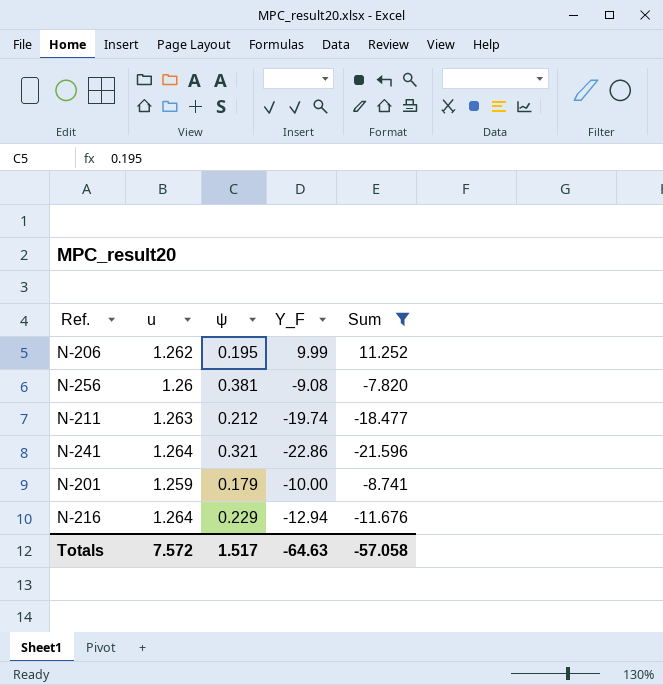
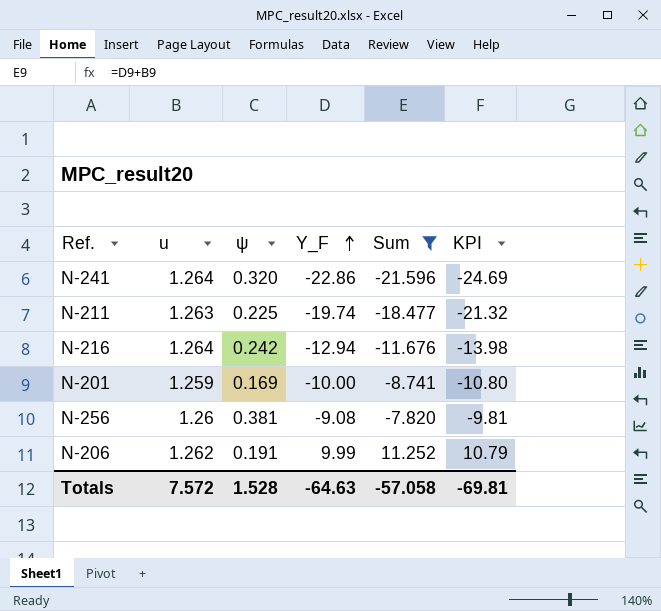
row order: none -> Y_F ascending
column KPI | formula: none -> [Y_F] * 1.08
N-241 | ψ: 0.321 -> 0.320
N-211 | ψ: 0.212 -> 0.225
N-216 | ψ: 0.229 -> 0.242
N-201 | ψ: 0.179 -> 0.169
N-206 | ψ: 0.195 -> 0.191
Totals | ψ: 1.517 -> 1.528

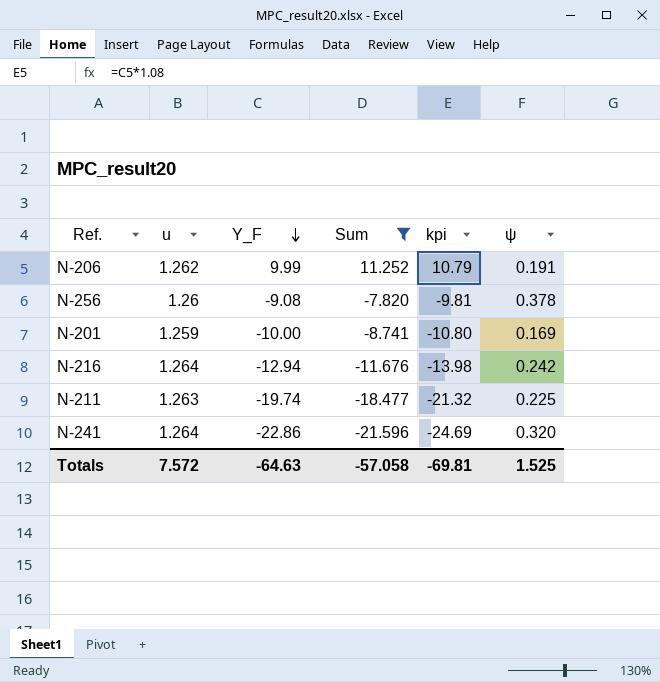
row order: Y_F ascending -> Y_F descending
column name: KPI -> kpi
column ψ | position: 3 -> 6
N-256 | ψ: 0.381 -> 0.378
Totals | ψ: 1.528 -> 1.525

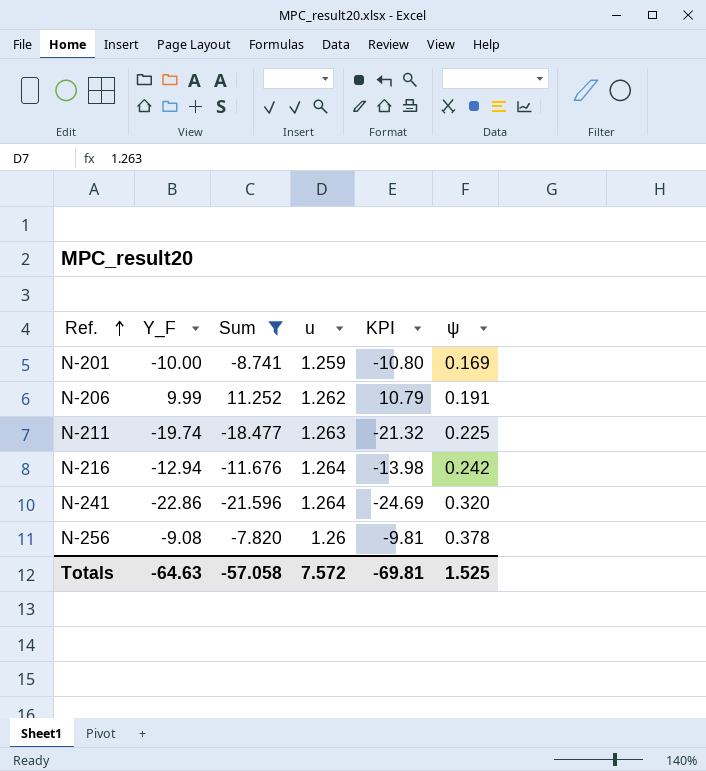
row order: Y_F descending -> Ref. ascending
column u | position: 2 -> 4
column name: kpi -> KPI

